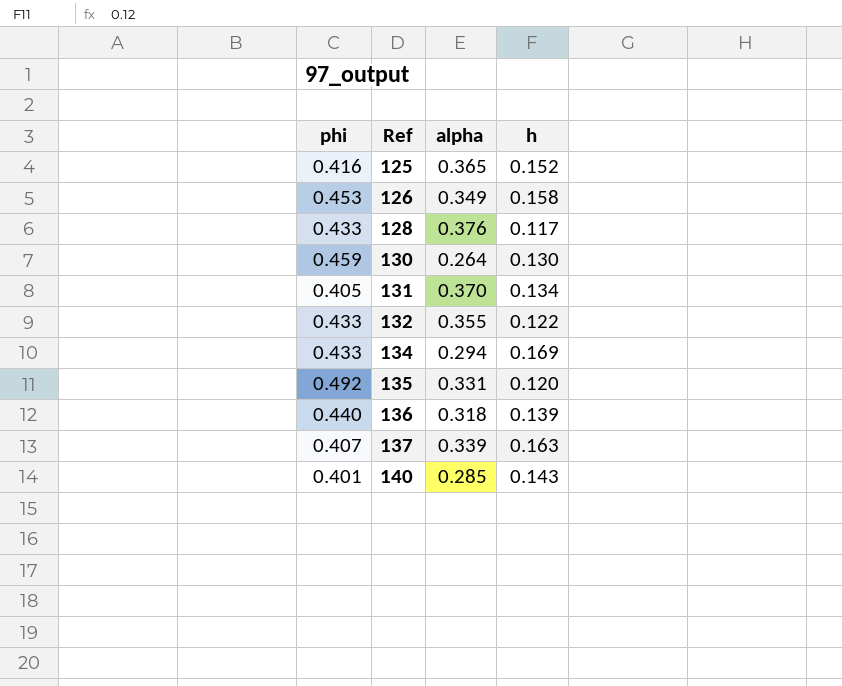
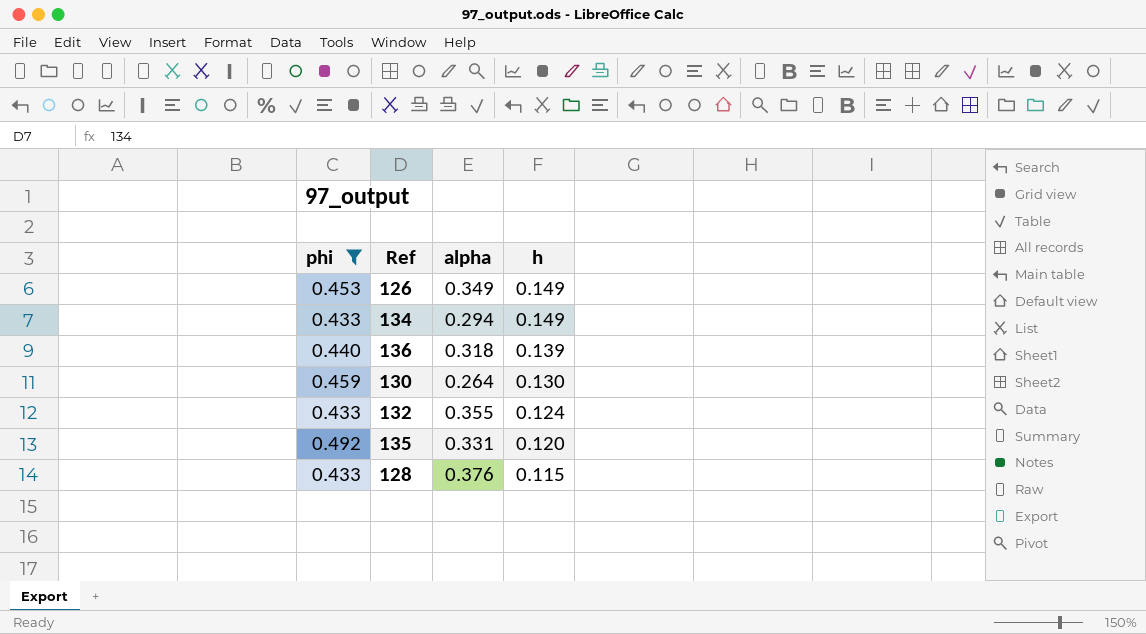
filter: none -> phi >= 0.433
row order: Ref ascending -> h descending
126 | h: 0.158 -> 0.149
134 | h: 0.169 -> 0.149
132 | h: 0.122 -> 0.124
128 | h: 0.117 -> 0.115

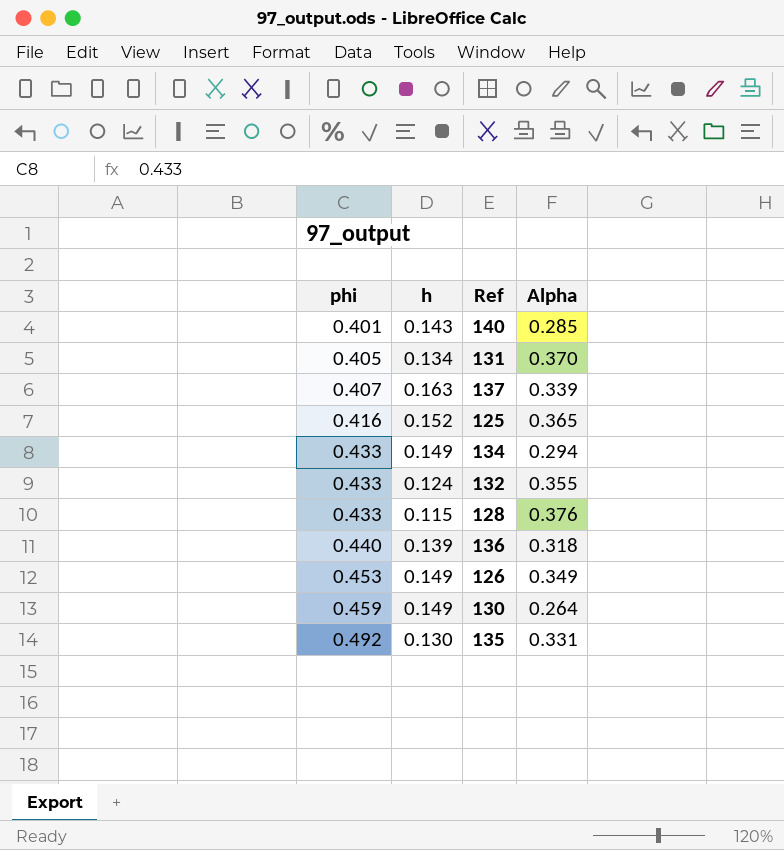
filter: phi >= 0.433 -> none
row order: h descending -> phi ascending
column h | position: 4 -> 2
column name: alpha -> Alpha
130 | h: 0.130 -> 0.149
135 | h: 0.120 -> 0.130

